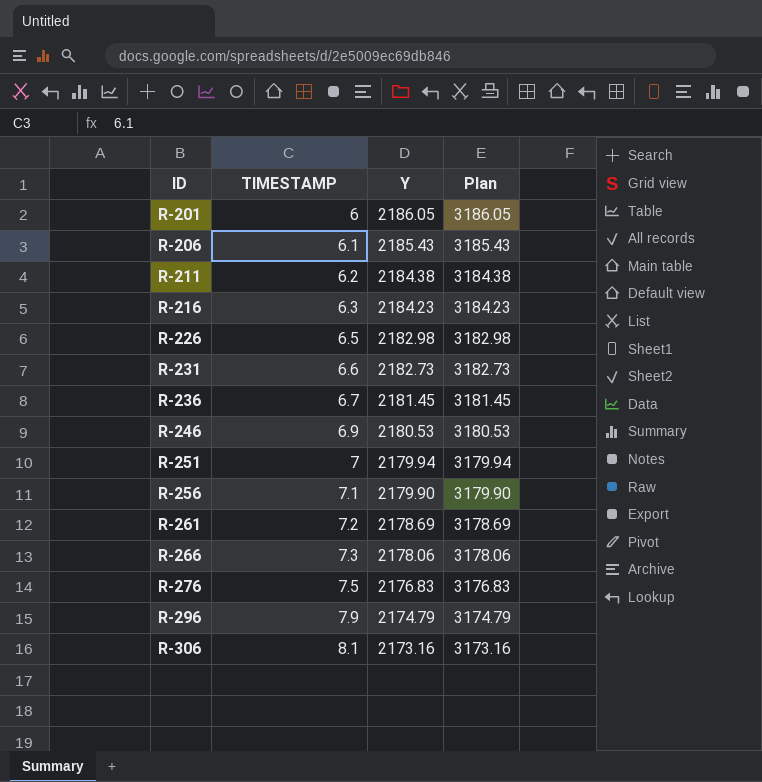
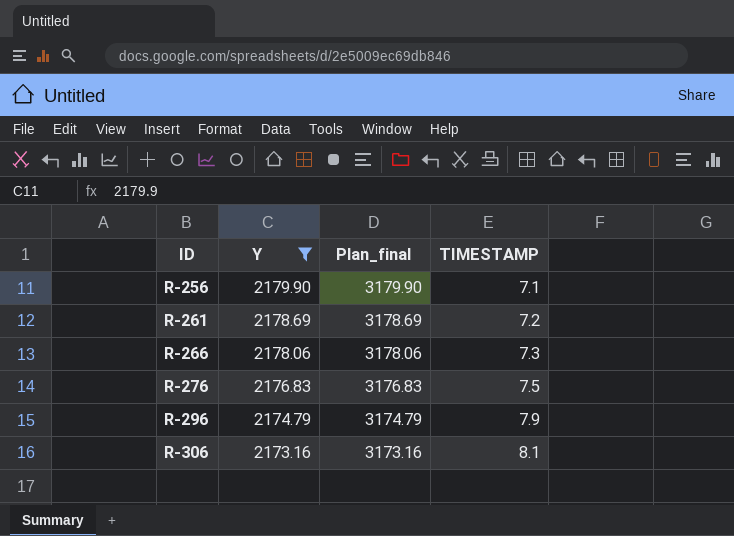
filter: none -> Y <= 2179.90
column name: Plan -> Plan_final
column TIMESTAMP | position: 2 -> 4

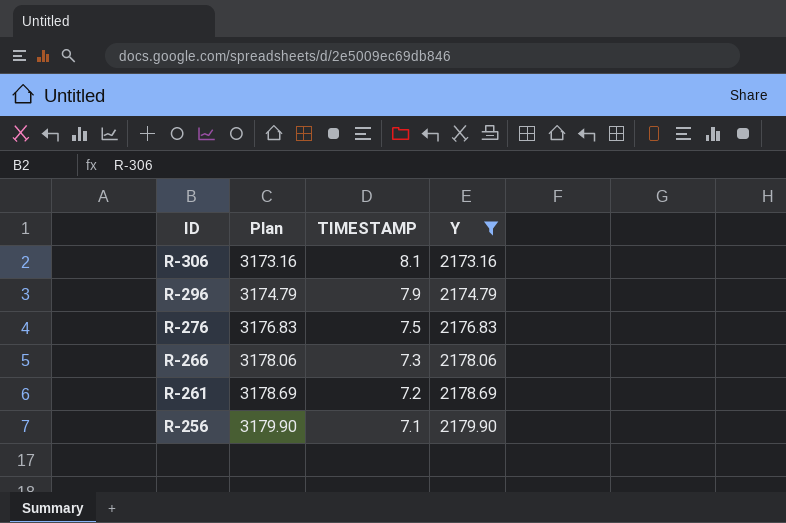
row order: ID ascending -> ID descending
column name: Plan_final -> Plan
column Y | position: 2 -> 4

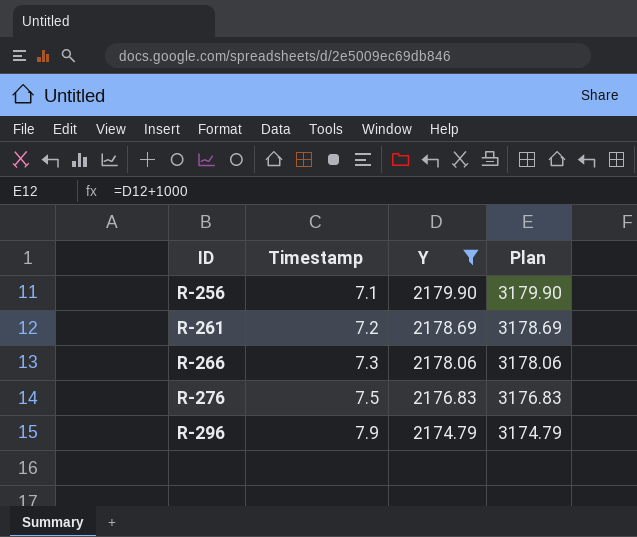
row order: ID descending -> ID ascending
column name: TIMESTAMP -> Timestamp
column Plan | position: 2 -> 4
row R-306: 3173.16 | 8.1 | 2173.16 -> none

